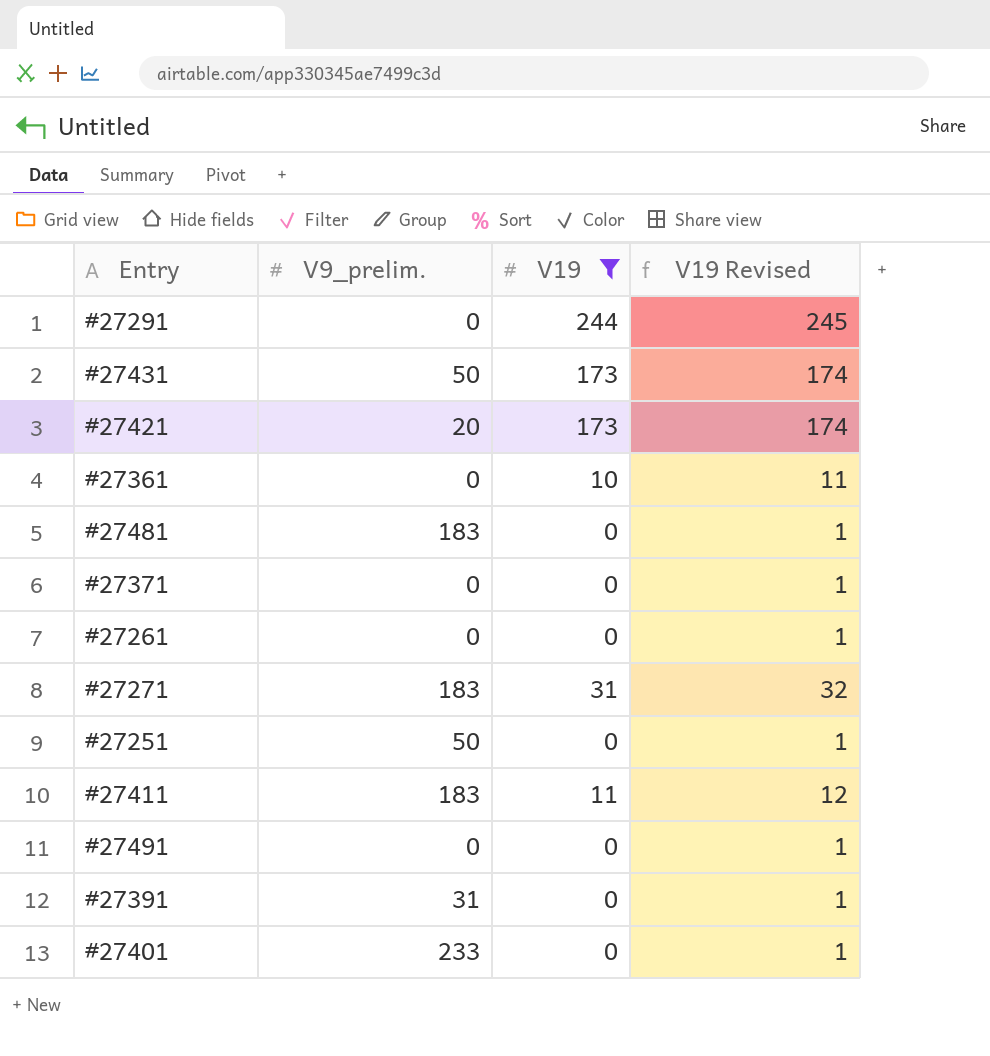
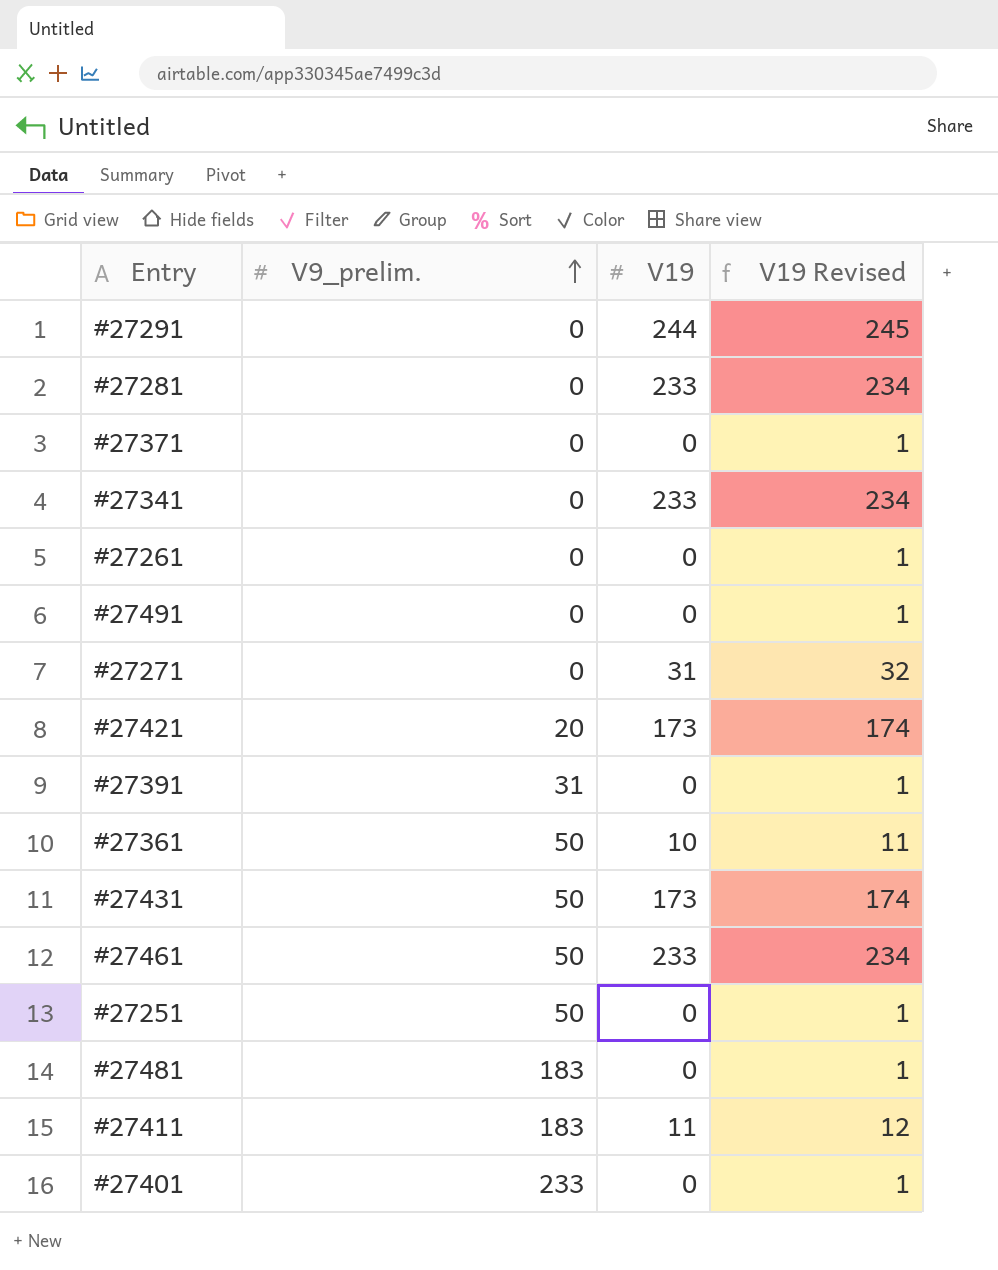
filter: V19 != 233 -> none
row order: none -> V9_prelim. ascending
#27271 | V9_prelim.: 183 -> 0
#27361 | V9_prelim.: 0 -> 50

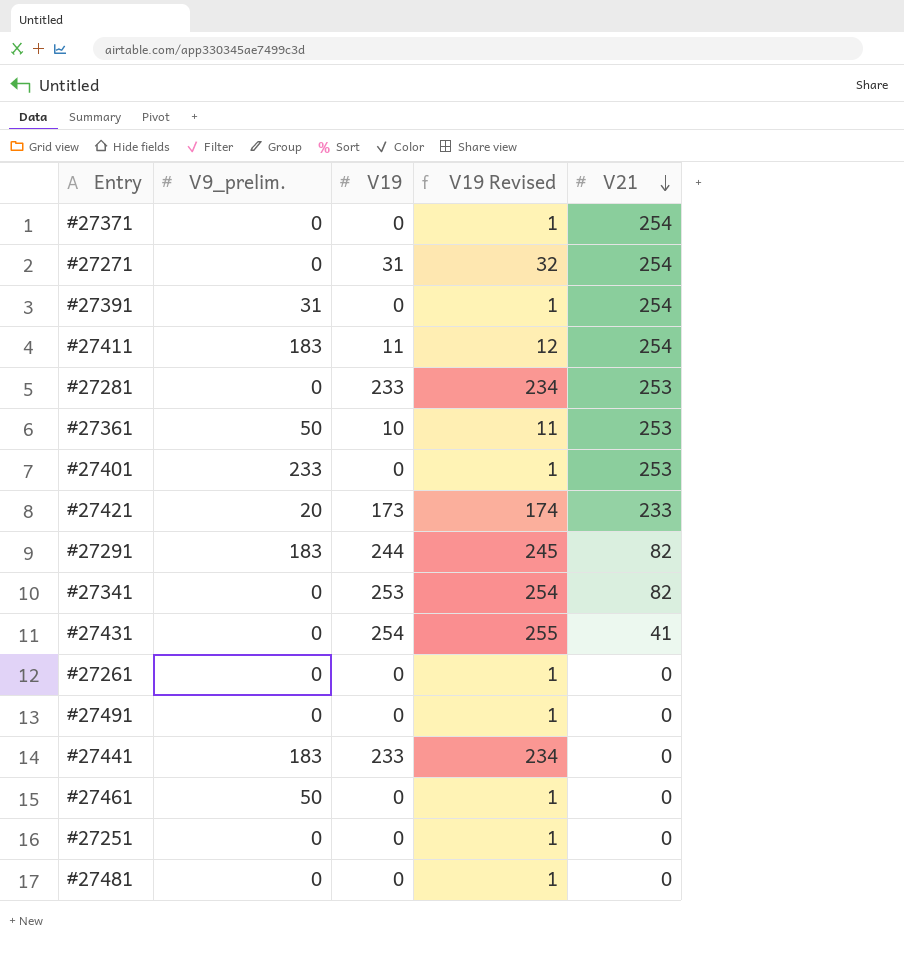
row order: V9_prelim. ascending -> V21 descending
column V21 | position: none -> 5
#27291 | V9_prelim.: 0 -> 183
#27341 | V19: 233 -> 253
#27341 | V19 Revised: 234 -> 254
#27431 | V9_prelim.: 50 -> 0
#27431 | V19: 173 -> 254
#27431 | V19 Revised: 174 -> 255
row #27441: none -> 183 | 233 | 234 | 0
#27461 | V19: 233 -> 0
#27461 | V19 Revised: 234 -> 1
#27251 | V9_prelim.: 50 -> 0
#27481 | V9_prelim.: 183 -> 0

